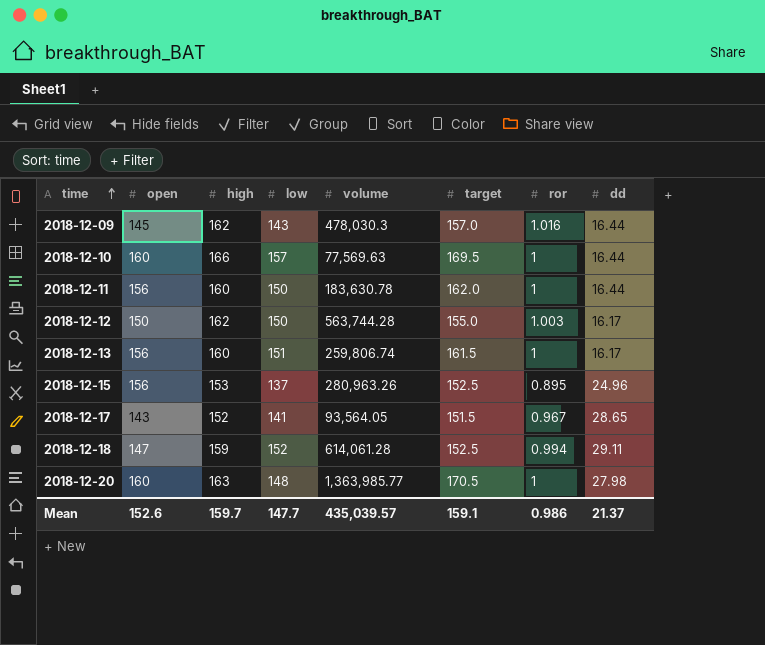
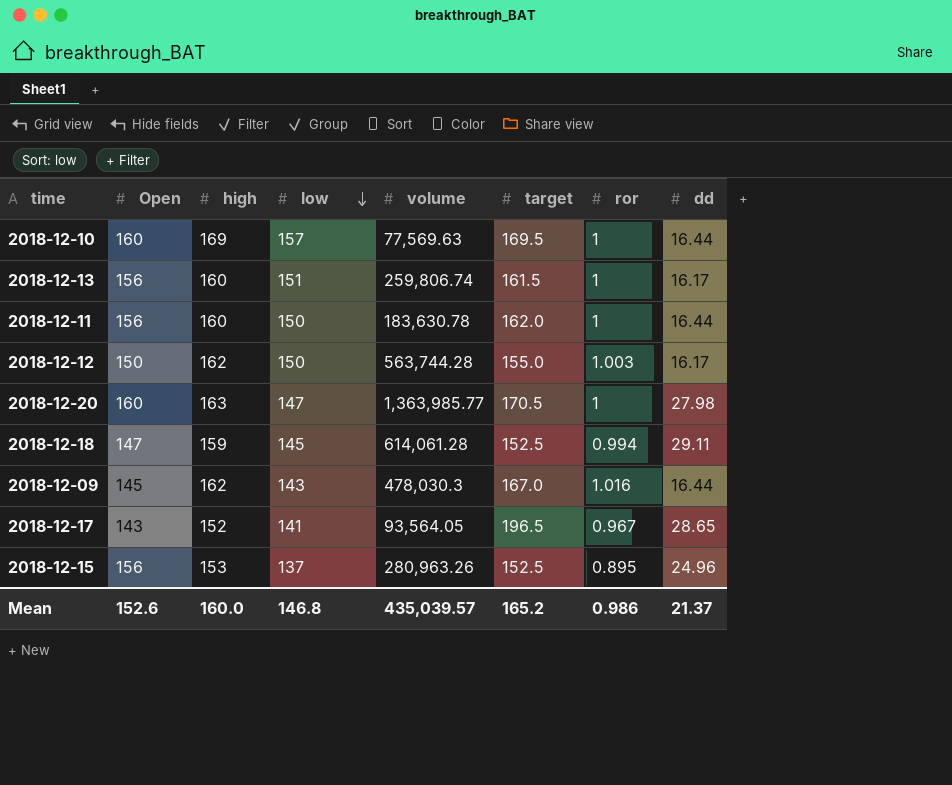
row order: time ascending -> low descending
column name: open -> Open
2018-12-10 | high: 166 -> 169
2018-12-20 | low: 148 -> 147
2018-12-18 | low: 152 -> 145
2018-12-09 | target: 157.0 -> 167.0
2018-12-17 | target: 151.5 -> 196.5
Mean | high: 159.7 -> 160.0
Mean | low: 147.7 -> 146.8
Mean | target: 159.1 -> 165.2

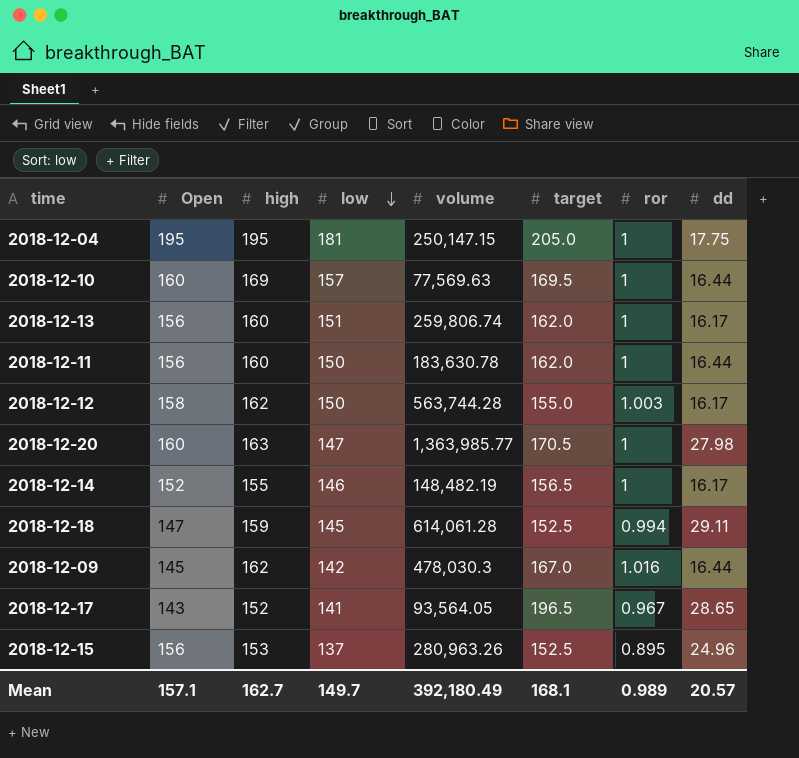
row 2018-12-04: none -> 195 | 195 | 181 | 250,147.15 | 205.0 | 1 | 17.75
2018-12-13 | target: 161.5 -> 162.0
2018-12-12 | Open: 150 -> 158
row 2018-12-14: none -> 152 | 155 | 146 | 148,482.19 | 156.5 | 1 | 16.17
2018-12-09 | low: 143 -> 142
Mean | Open: 152.6 -> 157.1
Mean | high: 160.0 -> 162.7
Mean | low: 146.8 -> 149.7
Mean | volume: 435,039.57 -> 392,180.49
Mean | target: 165.2 -> 168.1
Mean | ror: 0.986 -> 0.989
Mean | dd: 21.37 -> 20.57

